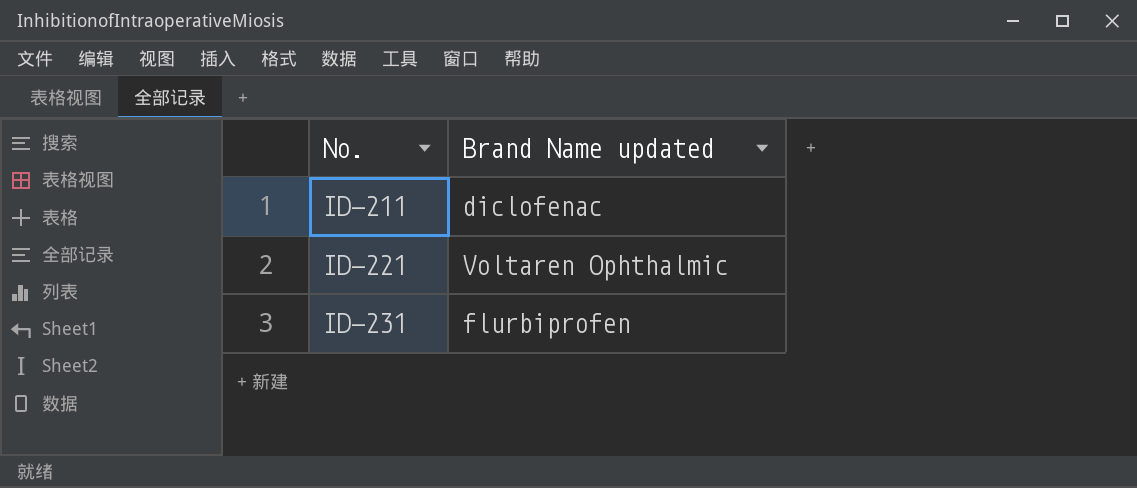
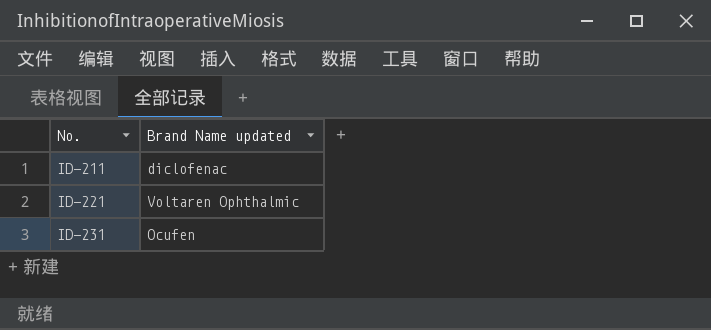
ID-231 | Brand Name updated: flurbiprofen -> Ocufen

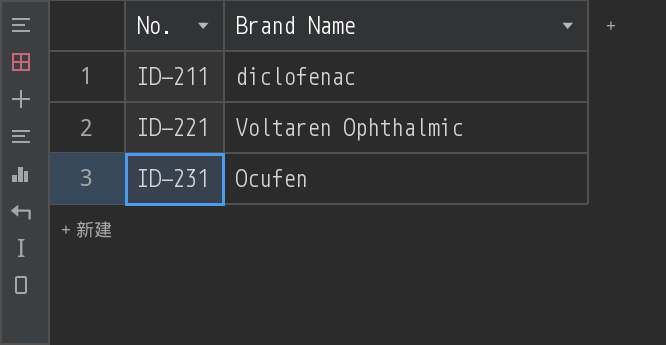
column name: Brand Name updated -> Brand Name

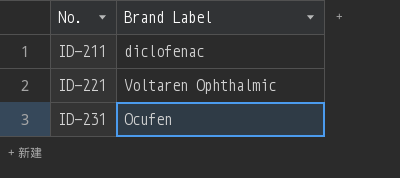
column name: Brand Name -> Brand Label

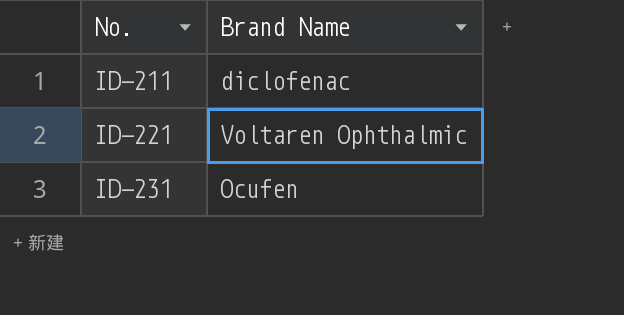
column name: Brand Label -> Brand Name

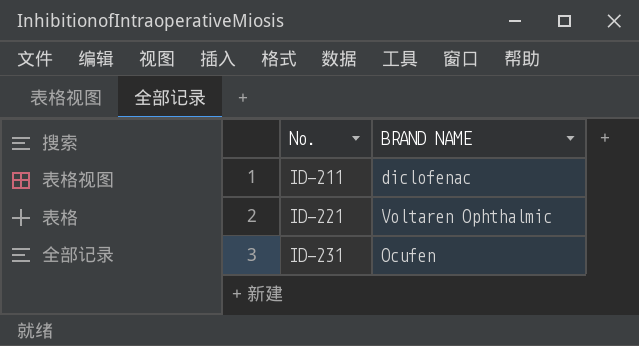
column name: Brand Name -> BRAND NAME

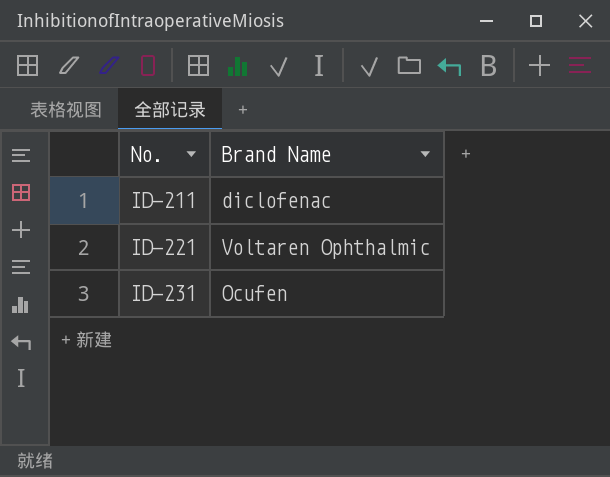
column name: BRAND NAME -> Brand Name

